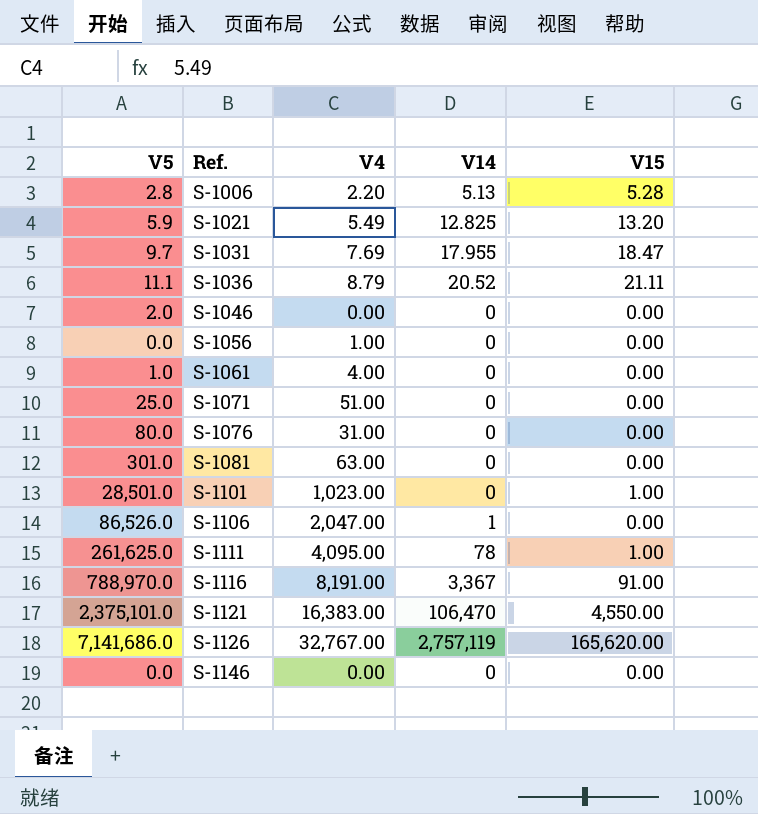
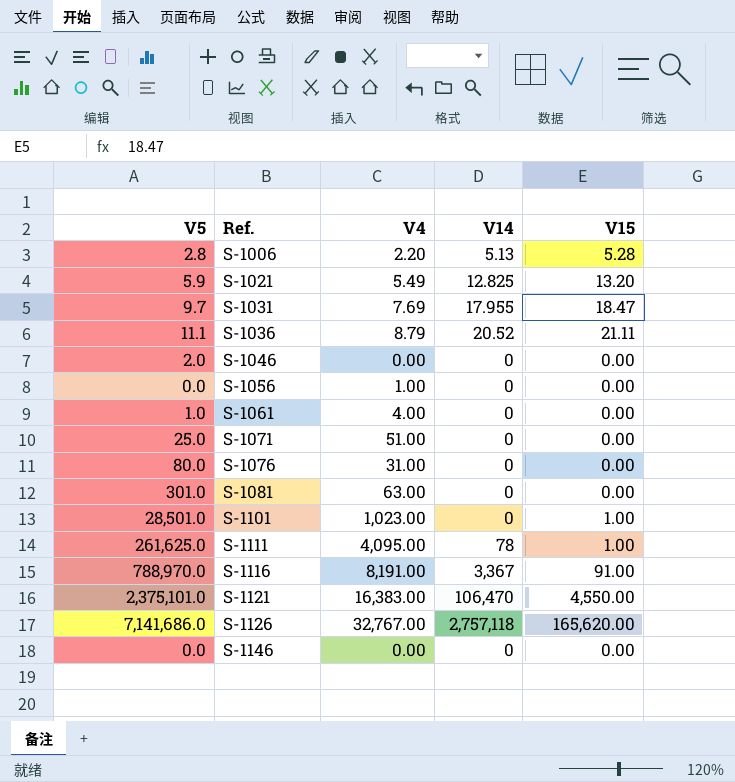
row S-1106: 86,526.0 | 2,047.00 | 1 | 0.00 -> none
S-1126 | V14: 2,757,119 -> 2,757,118

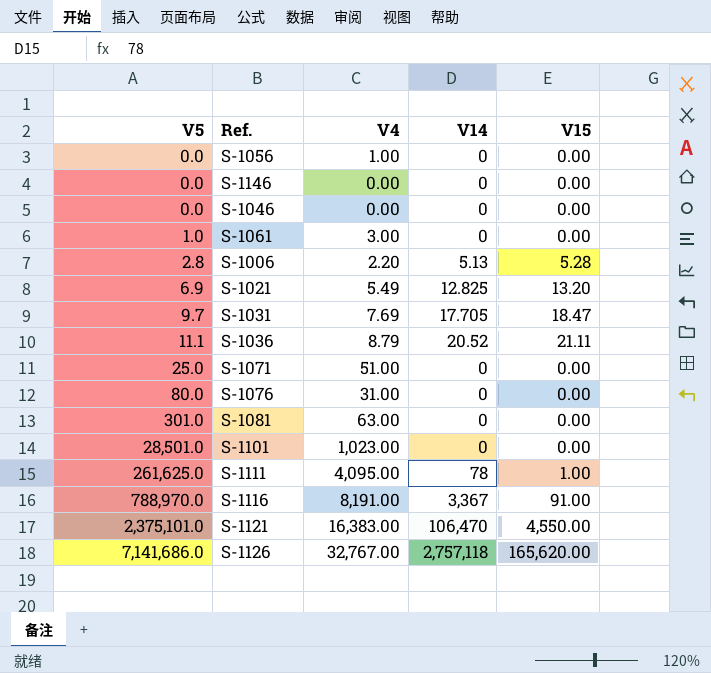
row order: Ref. ascending -> V5 ascending
S-1046 | V5: 2.0 -> 0.0
S-1061 | V4: 4.00 -> 3.00
S-1021 | V5: 5.9 -> 6.9
S-1031 | V14: 17.955 -> 17.705
S-1101 | V15: 1.00 -> 0.00

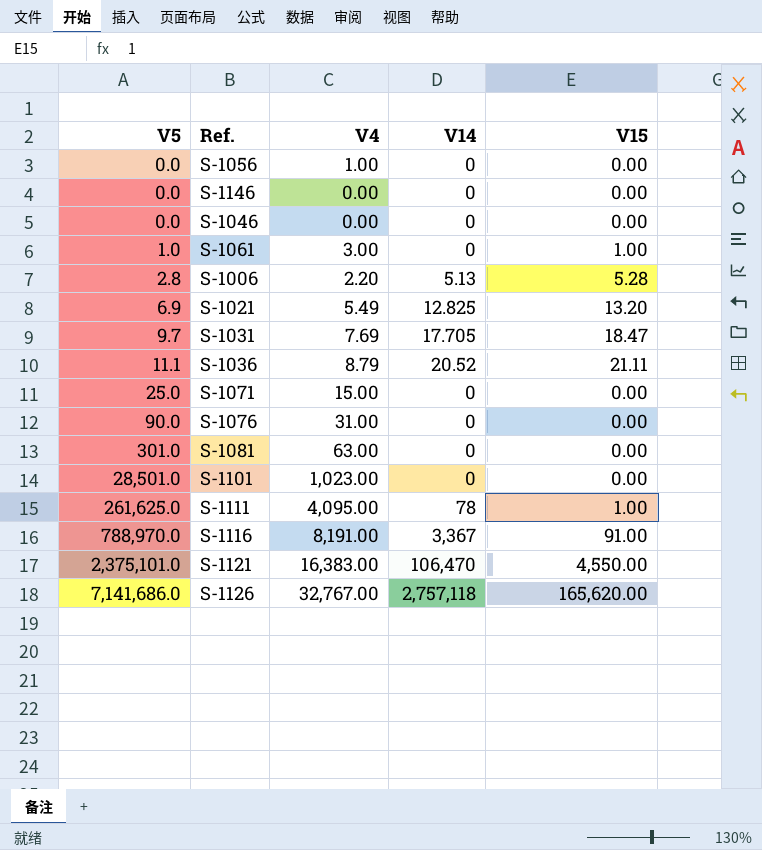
S-1061 | V15: 0.00 -> 1.00
S-1071 | V4: 51.00 -> 15.00
S-1076 | V5: 80.0 -> 90.0

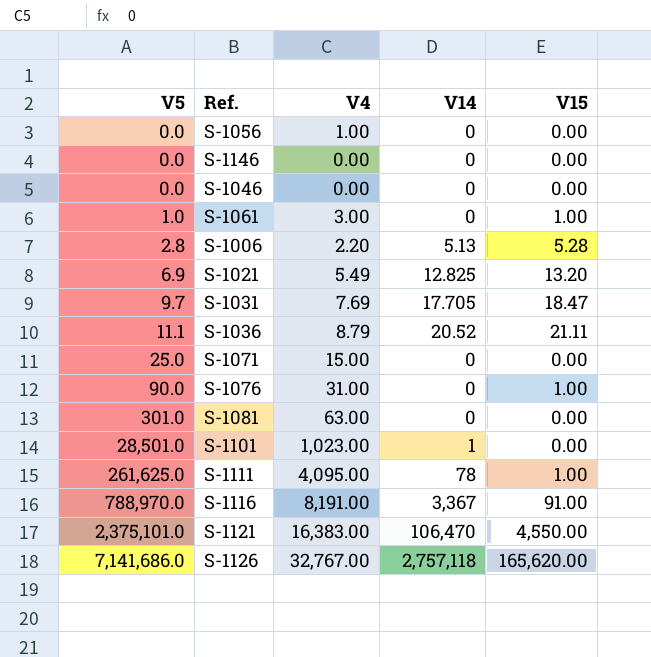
S-1076 | V15: 0.00 -> 1.00
S-1101 | V14: 0 -> 1

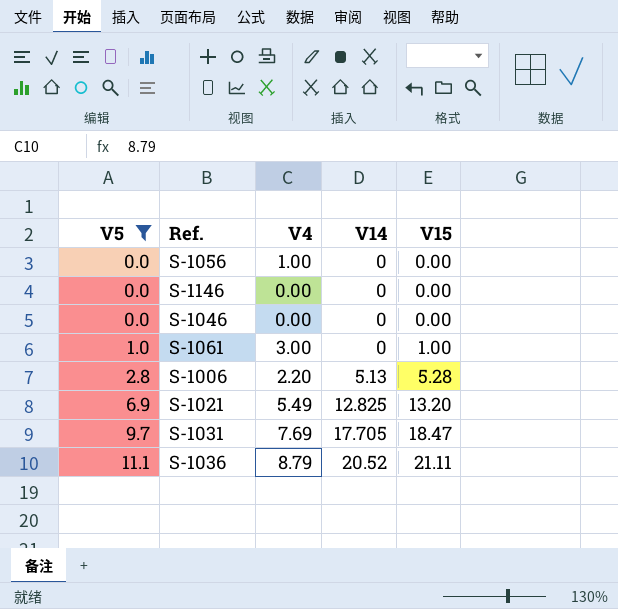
filter: none -> V5 <= 11.1

